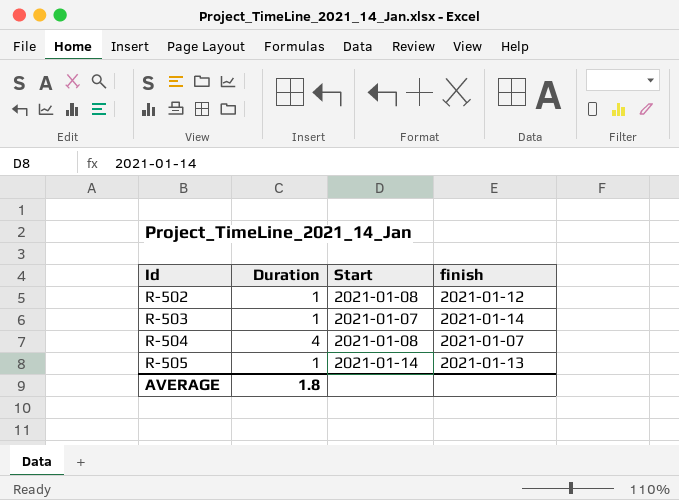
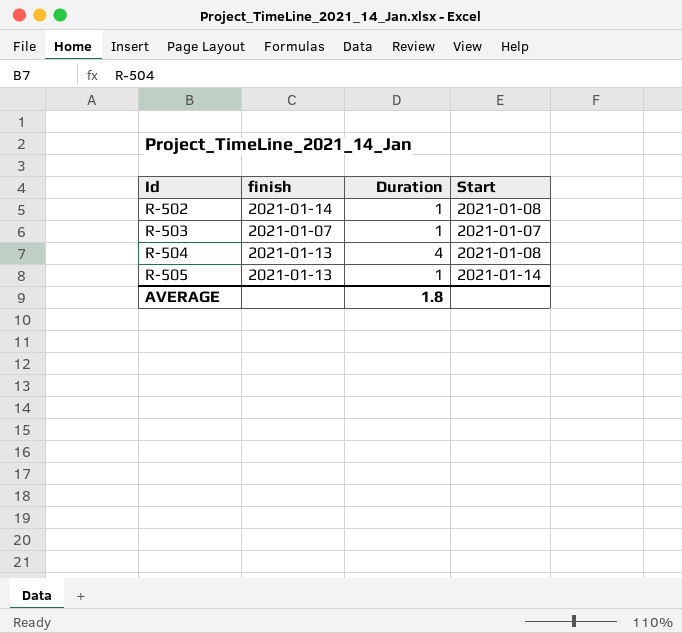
column finish | position: 4 -> 2
R-502 | finish: 2021-01-12 -> 2021-01-14
R-503 | finish: 2021-01-14 -> 2021-01-07
R-504 | finish: 2021-01-07 -> 2021-01-13

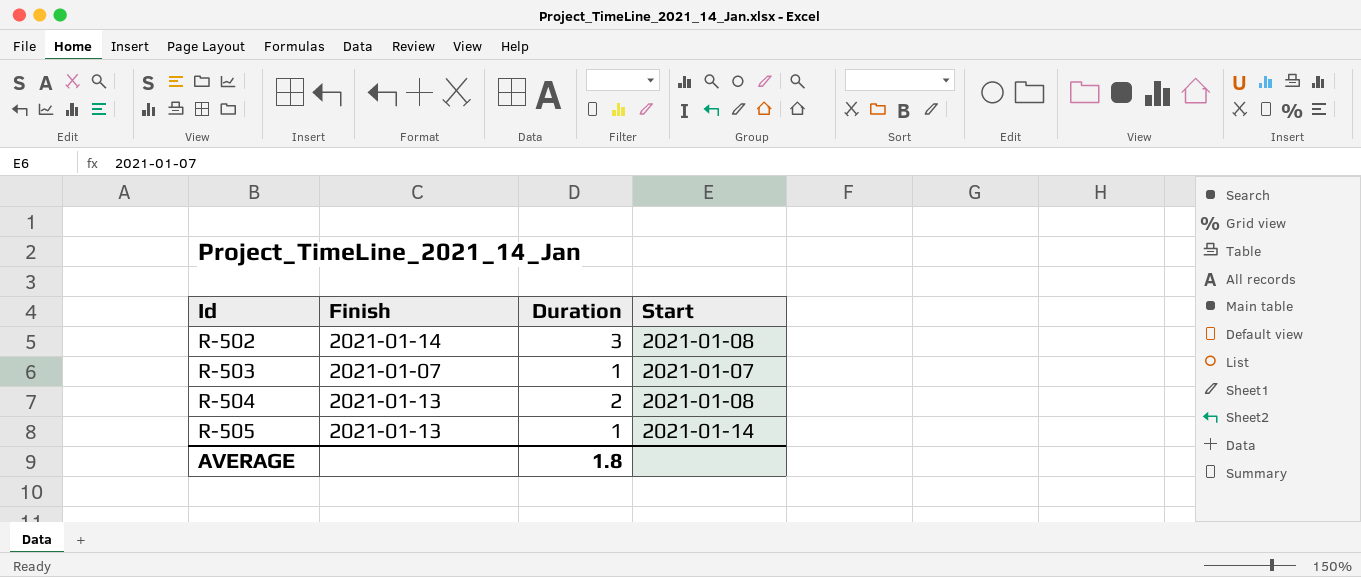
column name: finish -> Finish
R-502 | Duration: 1 -> 3
R-504 | Duration: 4 -> 2

